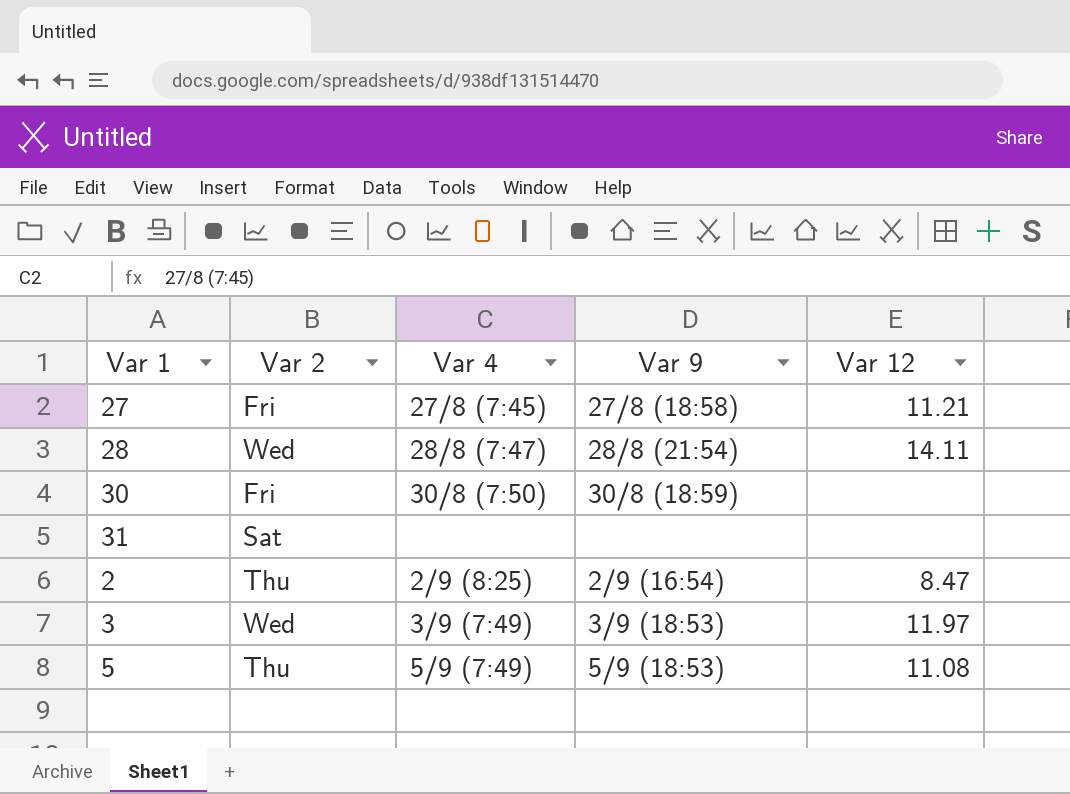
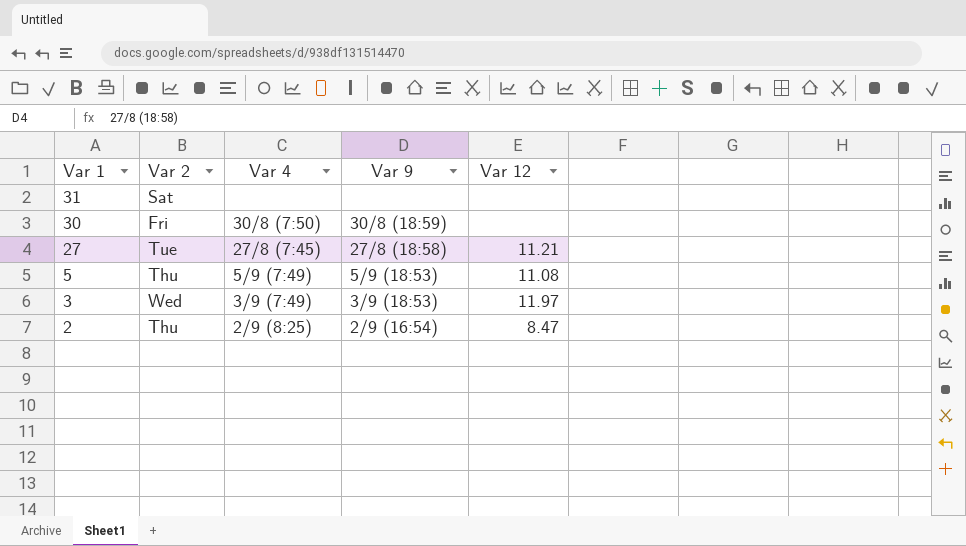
row order: none -> Var 1 descending
row 28: Wed | 28/8 (7:47) | 28/8 (21:54) | 14.11 -> none
27 | Var 2: Fri -> Tue

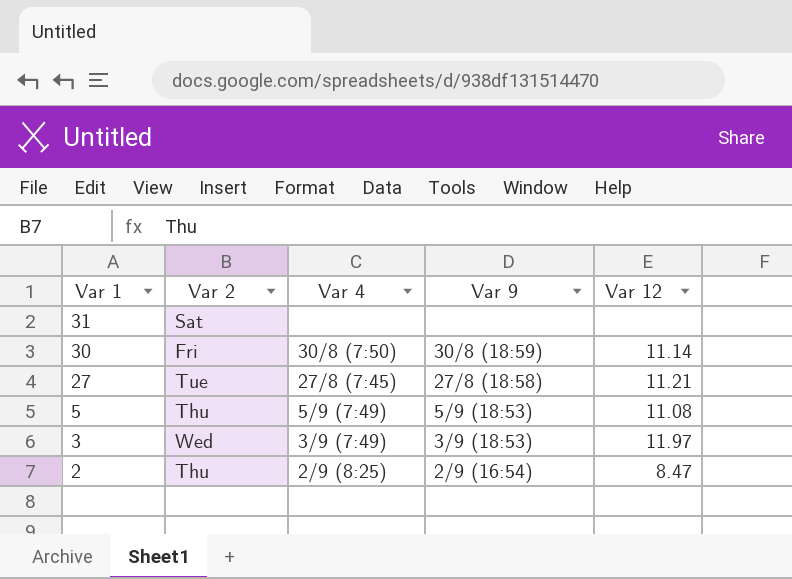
30 | Var 12: none -> 11.14

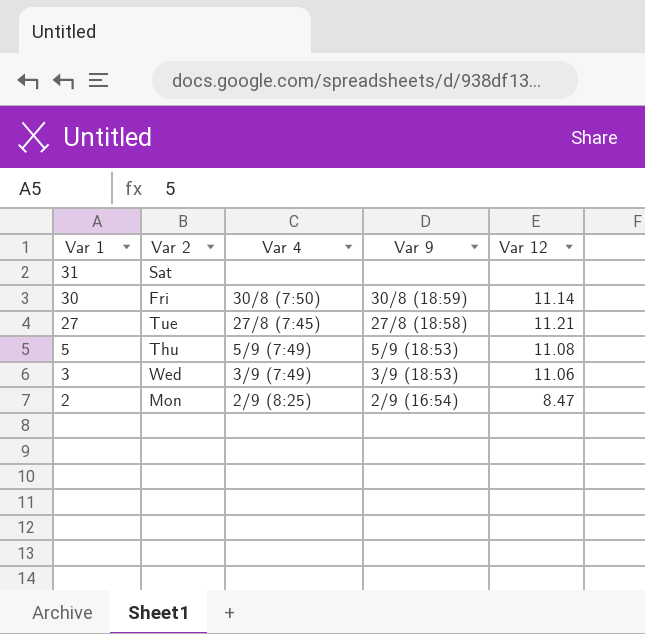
3 | Var 12: 11.97 -> 11.06
2 | Var 2: Thu -> Mon

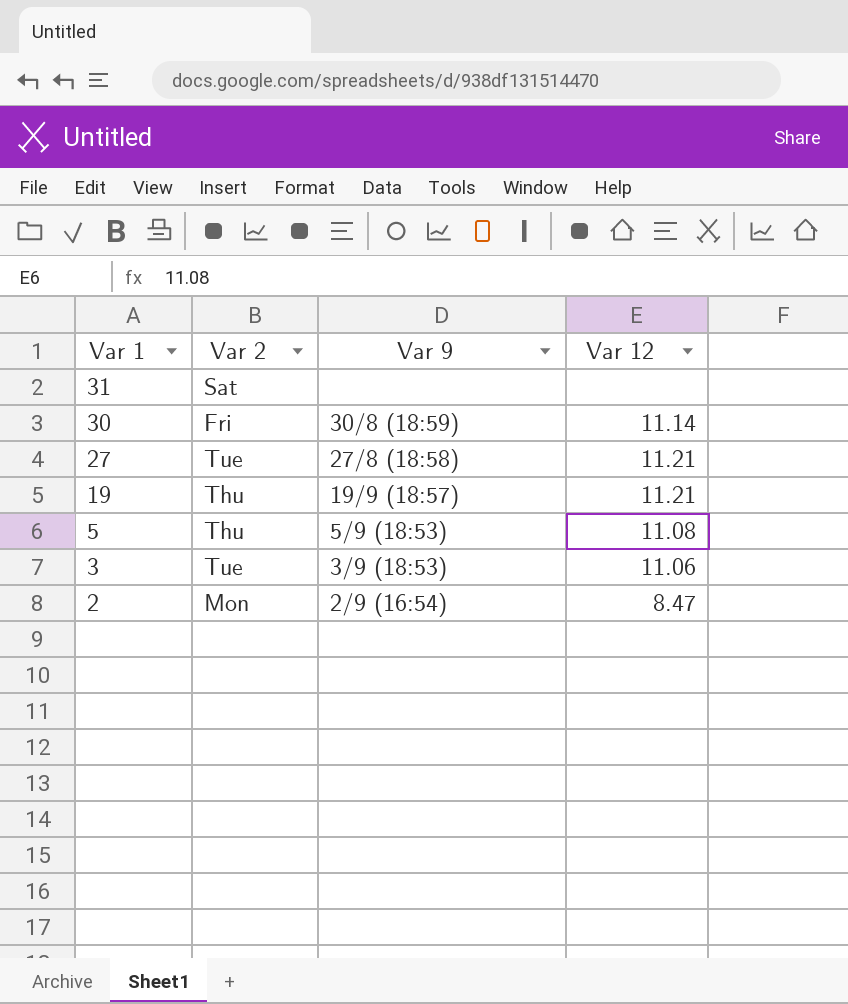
column Var 4 | position: 3 -> none
row 19: none -> Thu | 19/9 (18:57) | 11.21
3 | Var 2: Wed -> Tue

